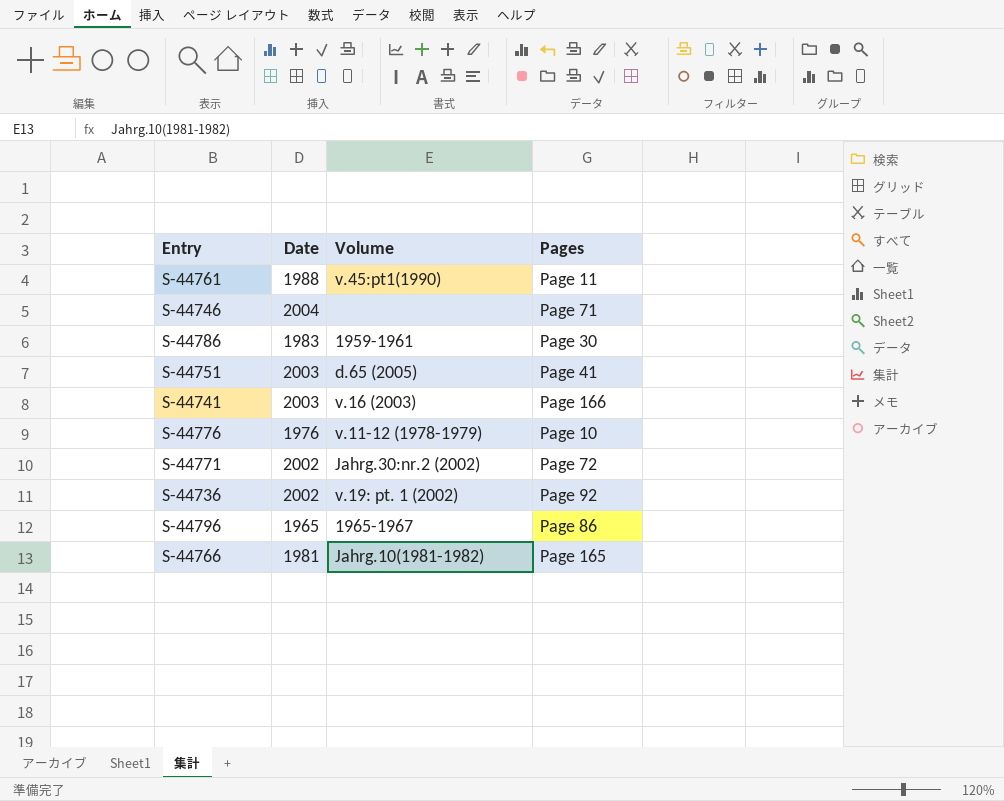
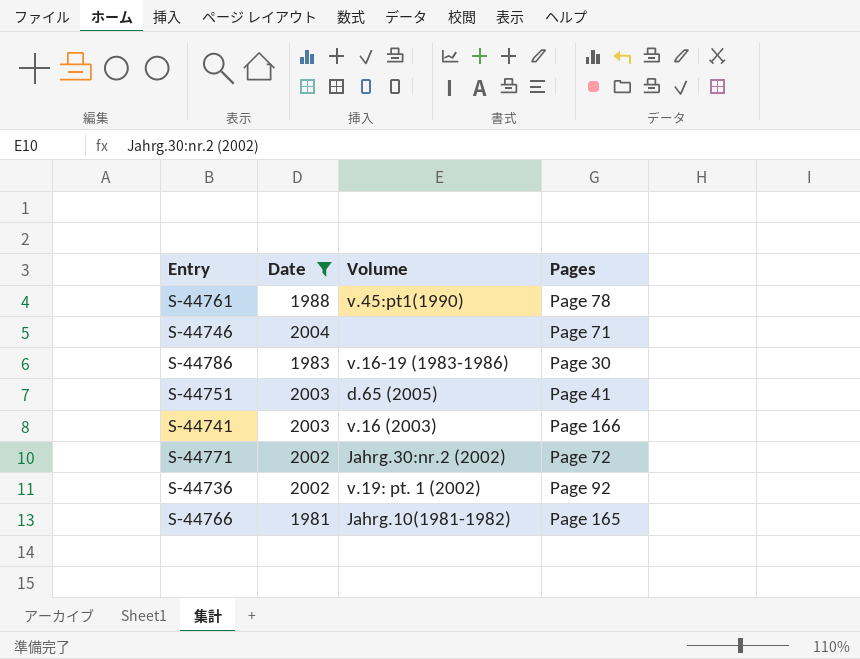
filter: none -> Date >= 1981
S-44761 | Pages: Page 11 -> Page 78
S-44786 | Volume: 1959-1961 -> v.16-19 (1983-1986)

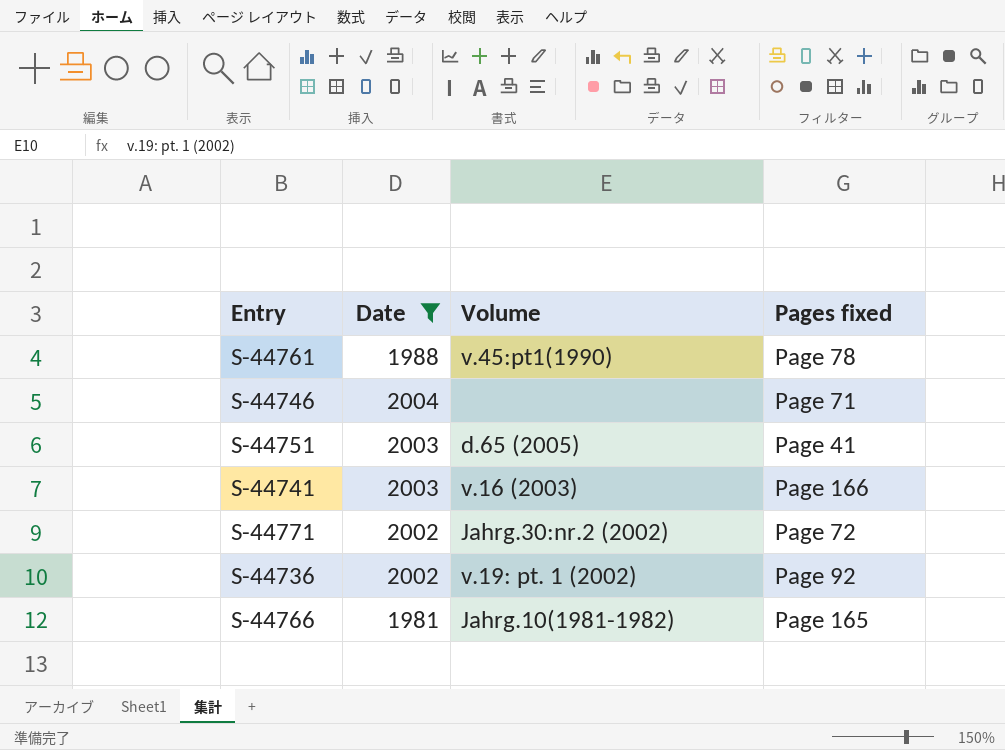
column name: Pages -> Pages fixed
row S-44786: 1983 | v.16-19 (1983-1986) | Page 30 -> none

